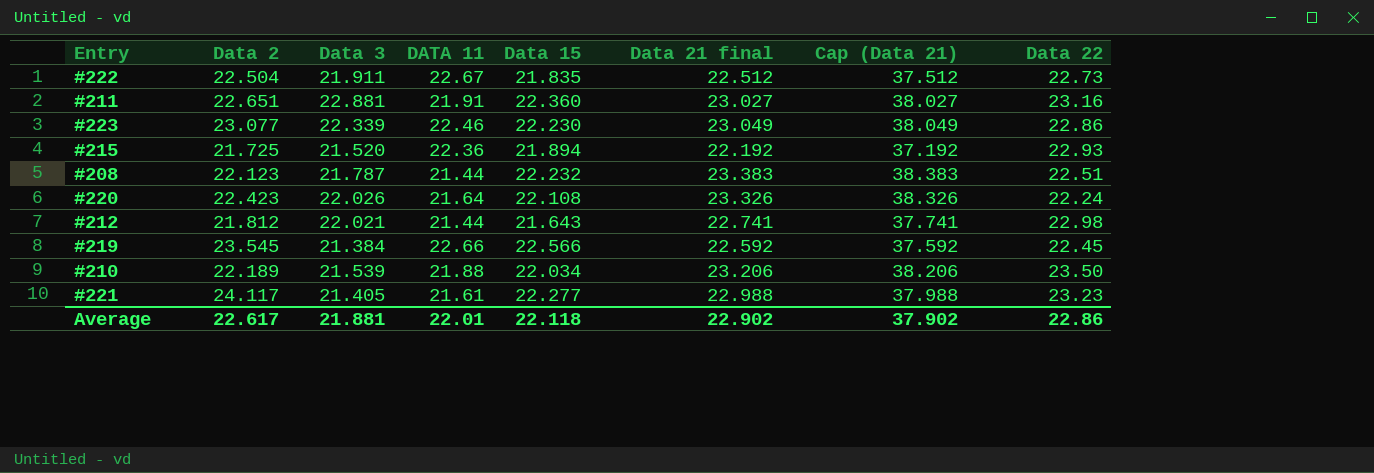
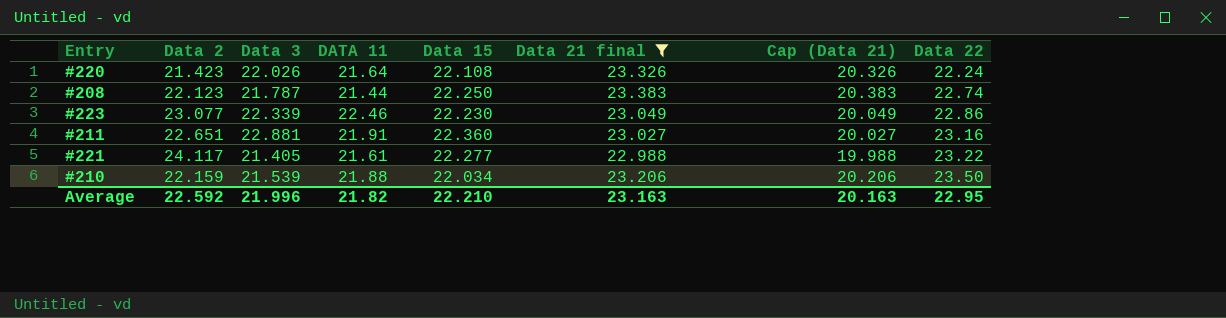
filter: none -> Data 21 final >= 22.988
row order: none -> Data 22 ascending
column Cap (Data 21) | formula: [Data 21 final] + 15 -> [Data 21 final] - 3
#220 | Data 2: 22.423 -> 21.423
#208 | Data 15: 22.232 -> 22.250
#208 | Data 22: 22.51 -> 22.74
#221 | Data 22: 23.23 -> 23.22
#210 | Data 2: 22.189 -> 22.159
Average | Data 2: 22.617 -> 22.592
Average | Data 3: 21.881 -> 21.996
Average | DATA 11: 22.01 -> 21.82
Average | Data 15: 22.118 -> 22.210
Average | Data 21 final: 22.902 -> 23.163
Average | Cap (Data 21): 37.902 -> 20.163
Average | Data 22: 22.86 -> 22.95

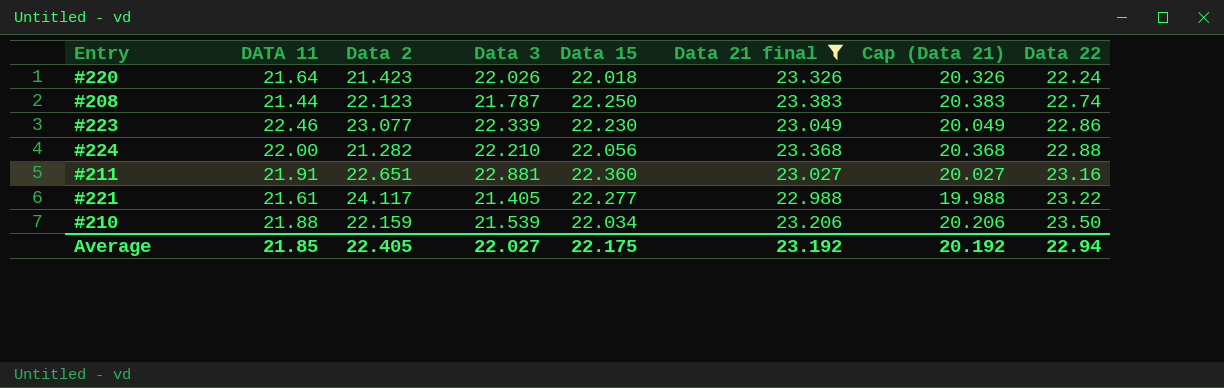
column DATA 11 | position: 4 -> 2
#220 | Data 15: 22.108 -> 22.018
row #224: none -> 22.00 | 21.282 | 22.210 | 22.056 | 23.368 | 20.368 | 22.88
Average | DATA 11: 21.82 -> 21.85
Average | Data 2: 22.592 -> 22.405
Average | Data 3: 21.996 -> 22.027
Average | Data 15: 22.210 -> 22.175
Average | Data 21 final: 23.163 -> 23.192
Average | Cap (Data 21): 20.163 -> 20.192
Average | Data 22: 22.95 -> 22.94

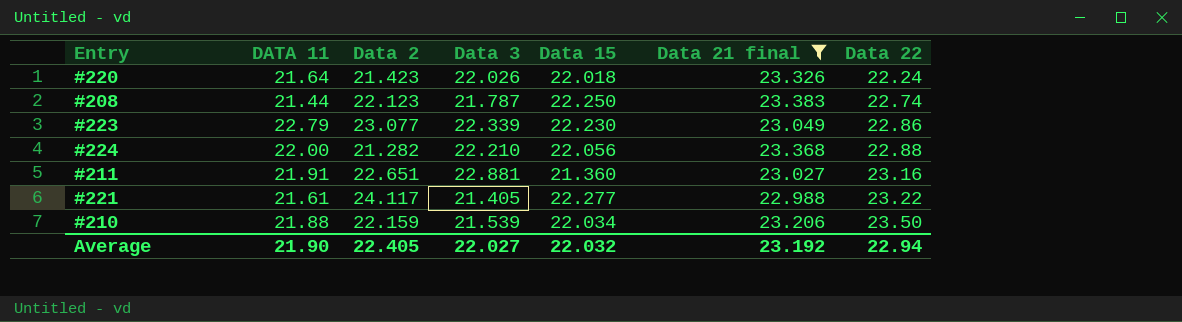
column Cap (Data 21) | formula: [Data 21 final] - 3 -> none
#223 | DATA 11: 22.46 -> 22.79
#211 | Data 15: 22.360 -> 21.360
Average | DATA 11: 21.85 -> 21.90
Average | Data 15: 22.175 -> 22.032

